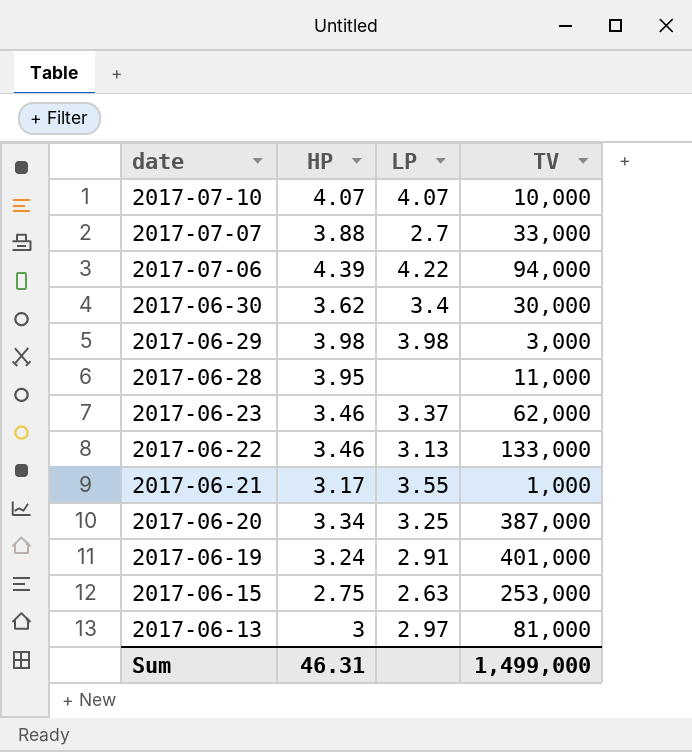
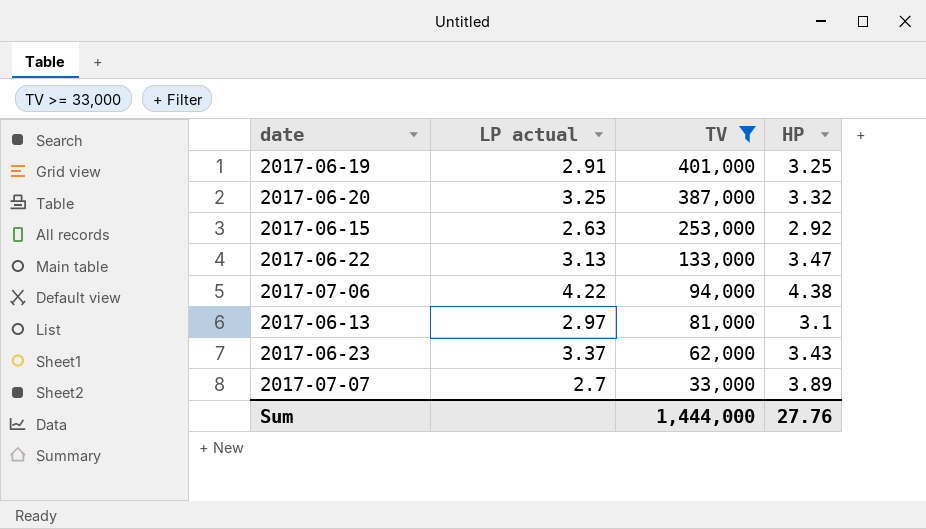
filter: none -> TV >= 33,000
row order: date descending -> TV descending
column name: LP -> LP actual
column HP | position: 2 -> 4
2017-06-19 | HP: 3.24 -> 3.25
2017-06-20 | HP: 3.34 -> 3.32
2017-06-15 | HP: 2.75 -> 2.92
2017-06-22 | HP: 3.46 -> 3.47
2017-07-06 | HP: 4.39 -> 4.38
2017-06-13 | HP: 3 -> 3.1
2017-06-23 | HP: 3.46 -> 3.43
2017-07-07 | HP: 3.88 -> 3.89
Sum | TV: 1,499,000 -> 1,444,000
Sum | HP: 46.31 -> 27.76

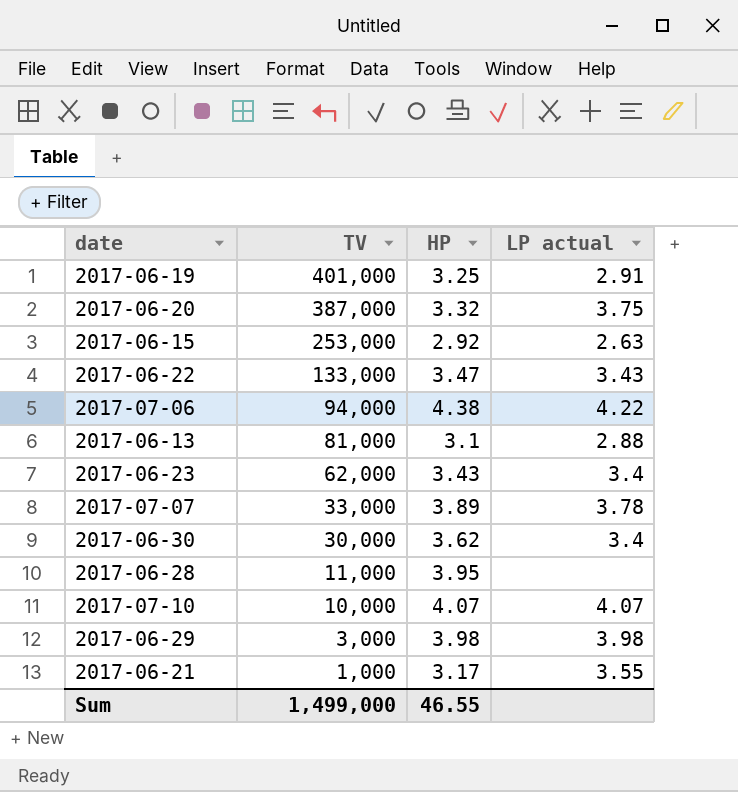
filter: TV >= 33,000 -> none
column LP actual | position: 2 -> 4
2017-06-20 | LP actual: 3.25 -> 3.75
2017-06-22 | LP actual: 3.13 -> 3.43
2017-06-13 | LP actual: 2.97 -> 2.88
2017-06-23 | LP actual: 3.37 -> 3.4
2017-07-07 | LP actual: 2.7 -> 3.78
Sum | TV: 1,444,000 -> 1,499,000
Sum | HP: 27.76 -> 46.55

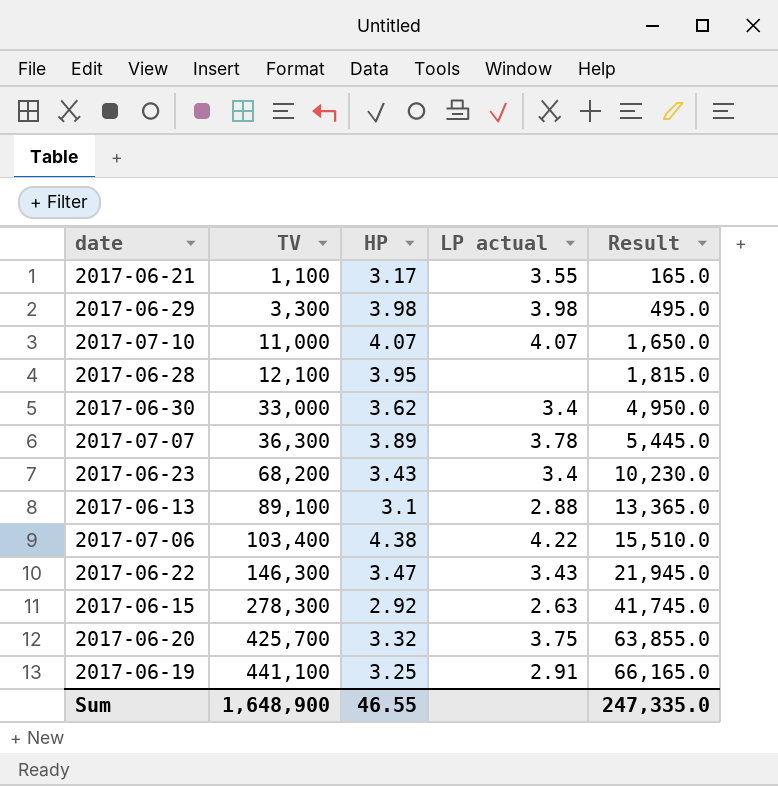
row order: TV descending -> TV ascending
column Result | formula: none -> [TV] * 0.15
2017-06-21 | TV: 1,000 -> 1,100
2017-06-29 | TV: 3,000 -> 3,300
2017-07-10 | TV: 10,000 -> 11,000
2017-06-28 | TV: 11,000 -> 12,100
2017-06-30 | TV: 30,000 -> 33,000
2017-07-07 | TV: 33,000 -> 36,300
2017-06-23 | TV: 62,000 -> 68,200
2017-06-13 | TV: 81,000 -> 89,100
2017-07-06 | TV: 94,000 -> 103,400
2017-06-22 | TV: 133,000 -> 146,300
2017-06-15 | TV: 253,000 -> 278,300
2017-06-20 | TV: 387,000 -> 425,700
2017-06-19 | TV: 401,000 -> 441,100
Sum | TV: 1,499,000 -> 1,648,900

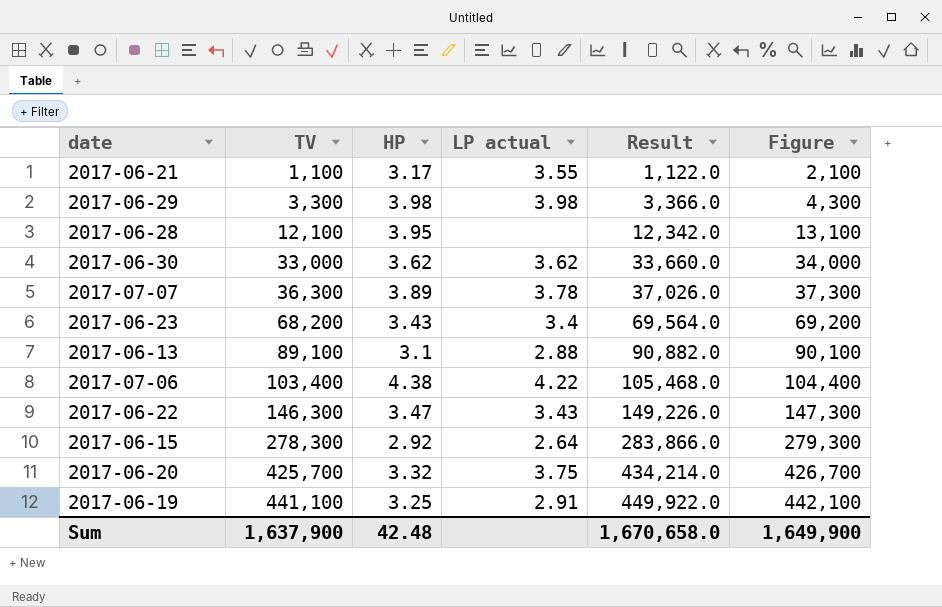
column Result | formula: [TV] * 0.15 -> [TV] * 1.02
column Figure | formula: none -> [TV] + 1000
row 2017-07-10: 11,000 | 4.07 | 4.07 | 1,650.0 -> none
2017-06-30 | LP actual: 3.4 -> 3.62
2017-06-15 | LP actual: 2.63 -> 2.64
Sum | TV: 1,648,900 -> 1,637,900
Sum | HP: 46.55 -> 42.48
Sum | Result: 247,335.0 -> 1,670,658.0

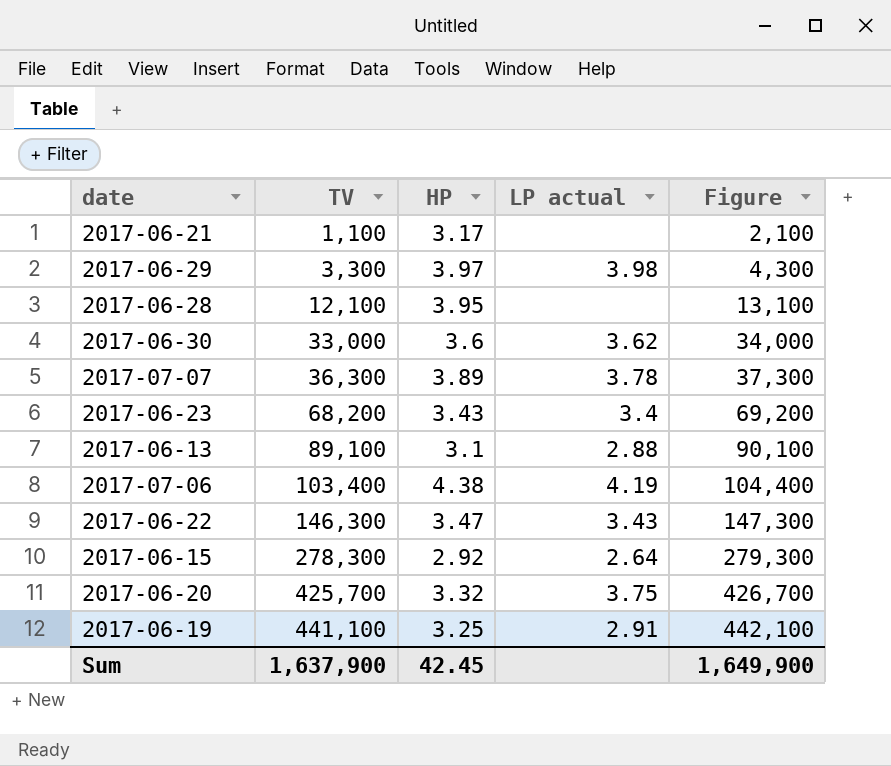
column Result | formula: [TV] * 1.02 -> none
2017-06-21 | LP actual: 3.55 -> none
2017-06-29 | HP: 3.98 -> 3.97
2017-06-30 | HP: 3.62 -> 3.6
2017-07-06 | LP actual: 4.22 -> 4.19
Sum | HP: 42.48 -> 42.45

